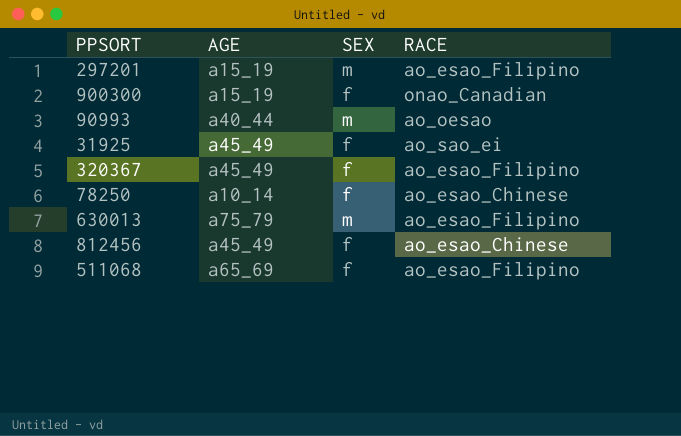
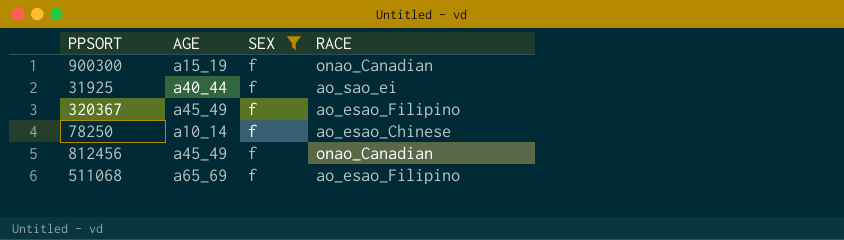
filter: none -> SEX = f
31925 | AGE: a45_49 -> a40_44
812456 | RACE: ao_esao_Chinese -> onao_Canadian

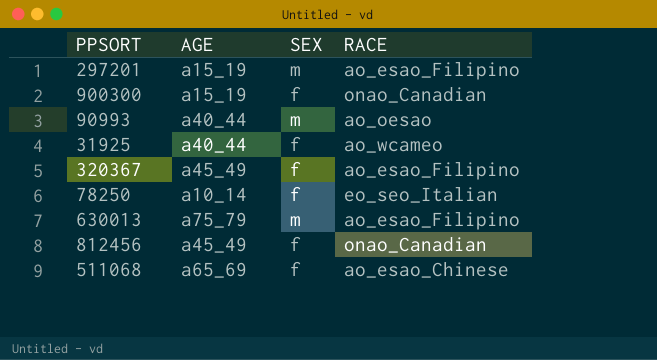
filter: SEX = f -> none
31925 | RACE: ao_sao_ei -> ao_wcameo
78250 | RACE: ao_esao_Chinese -> eo_seo_Italian
511068 | RACE: ao_esao_Filipino -> ao_esao_Chinese

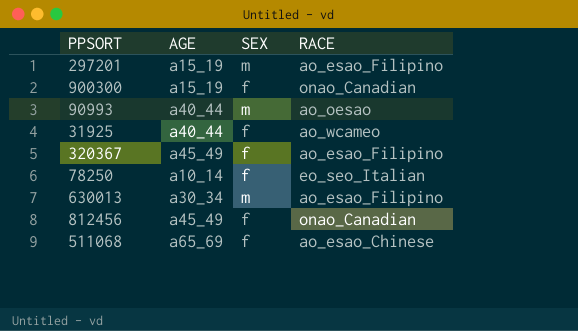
630013 | AGE: a75_79 -> a30_34

